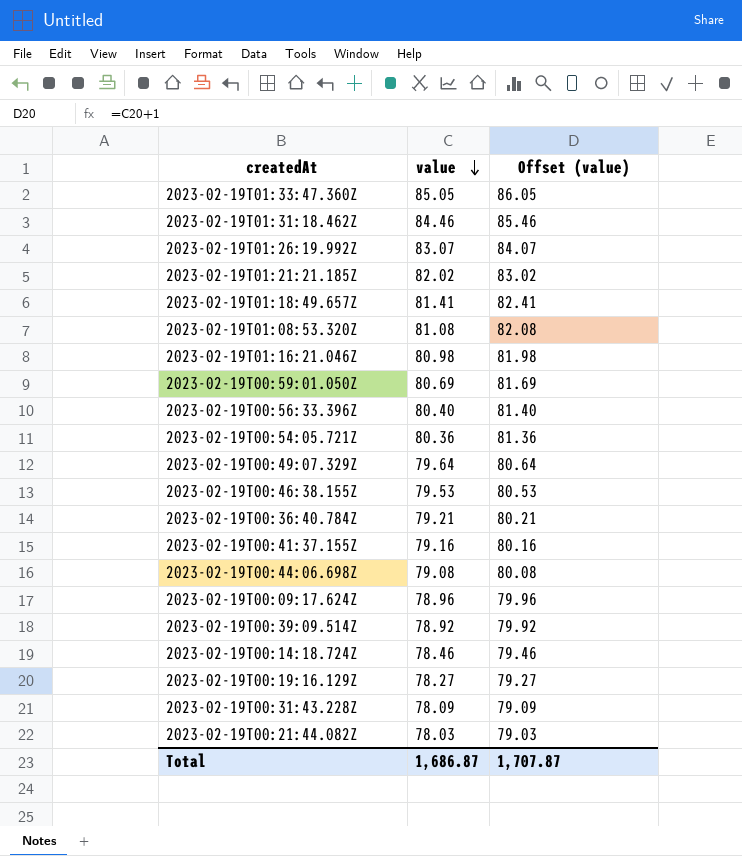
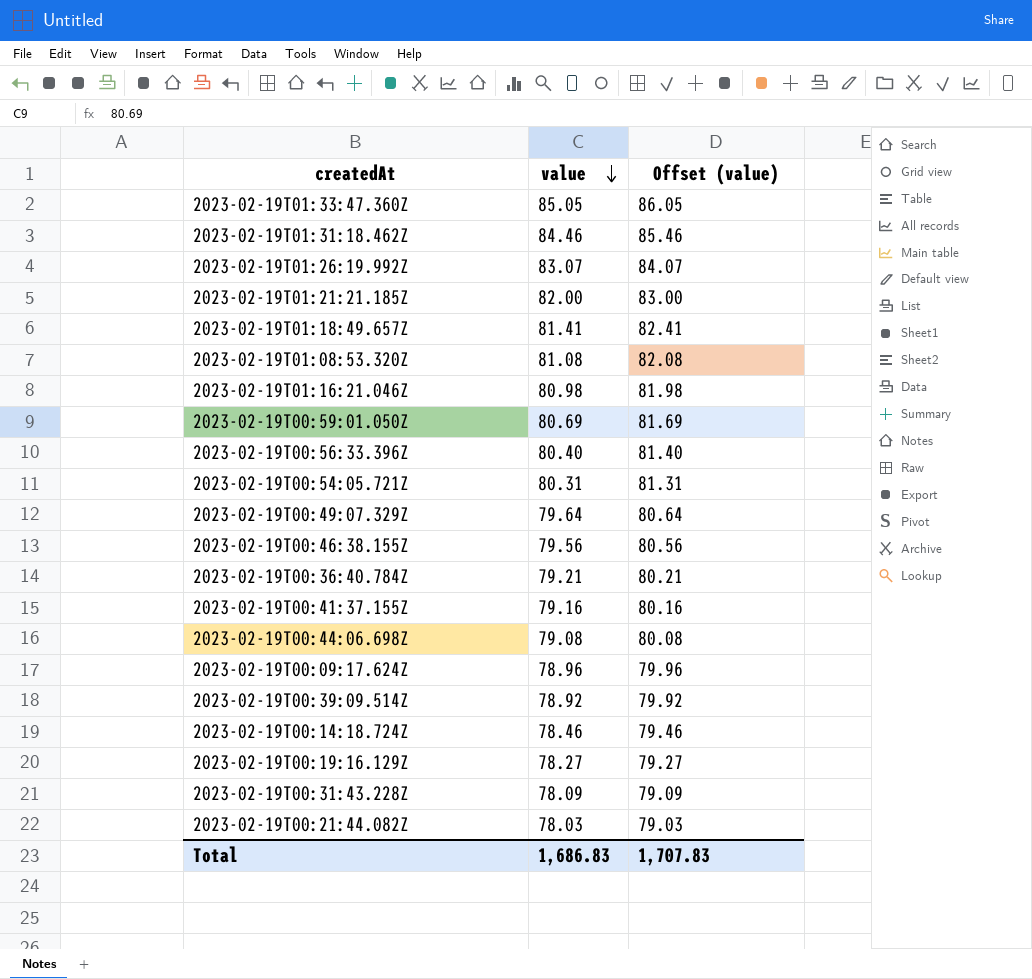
2023-02-19T01:21:21.185Z | value: 82.02 -> 82.00
2023-02-19T01:21:21.185Z | Offset (value): 83.02 -> 83.00
2023-02-19T00:54:05.721Z | value: 80.36 -> 80.31
2023-02-19T00:54:05.721Z | Offset (value): 81.36 -> 81.31
2023-02-19T00:46:38.155Z | value: 79.53 -> 79.56
2023-02-19T00:46:38.155Z | Offset (value): 80.53 -> 80.56
Total | value: 1,686.87 -> 1,686.83
Total | Offset (value): 1,707.87 -> 1,707.83

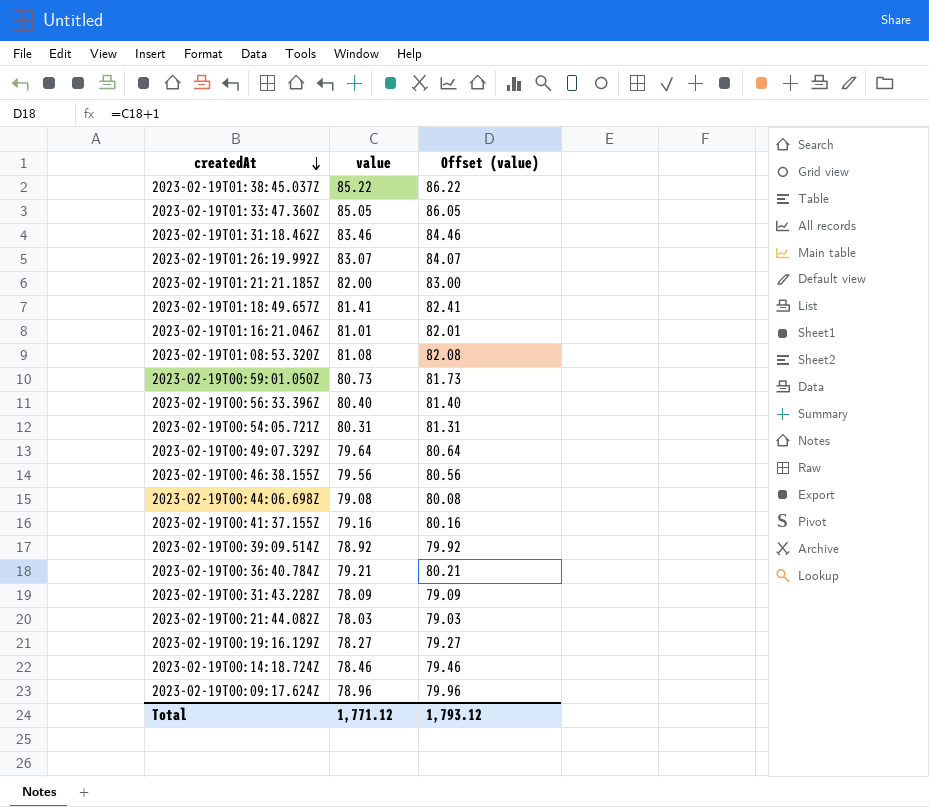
row order: value descending -> createdAt descending
row 2023-02-19T01:38:45.037Z: none -> 85.22 | 86.22
2023-02-19T01:31:18.462Z | value: 84.46 -> 83.46
2023-02-19T01:31:18.462Z | Offset (value): 85.46 -> 84.46
2023-02-19T01:16:21.046Z | value: 80.98 -> 81.01
2023-02-19T01:16:21.046Z | Offset (value): 81.98 -> 82.01
2023-02-19T00:59:01.050Z | value: 80.69 -> 80.73
2023-02-19T00:59:01.050Z | Offset (value): 81.69 -> 81.73
Total | value: 1,686.83 -> 1,771.12
Total | Offset (value): 1,707.83 -> 1,793.12

